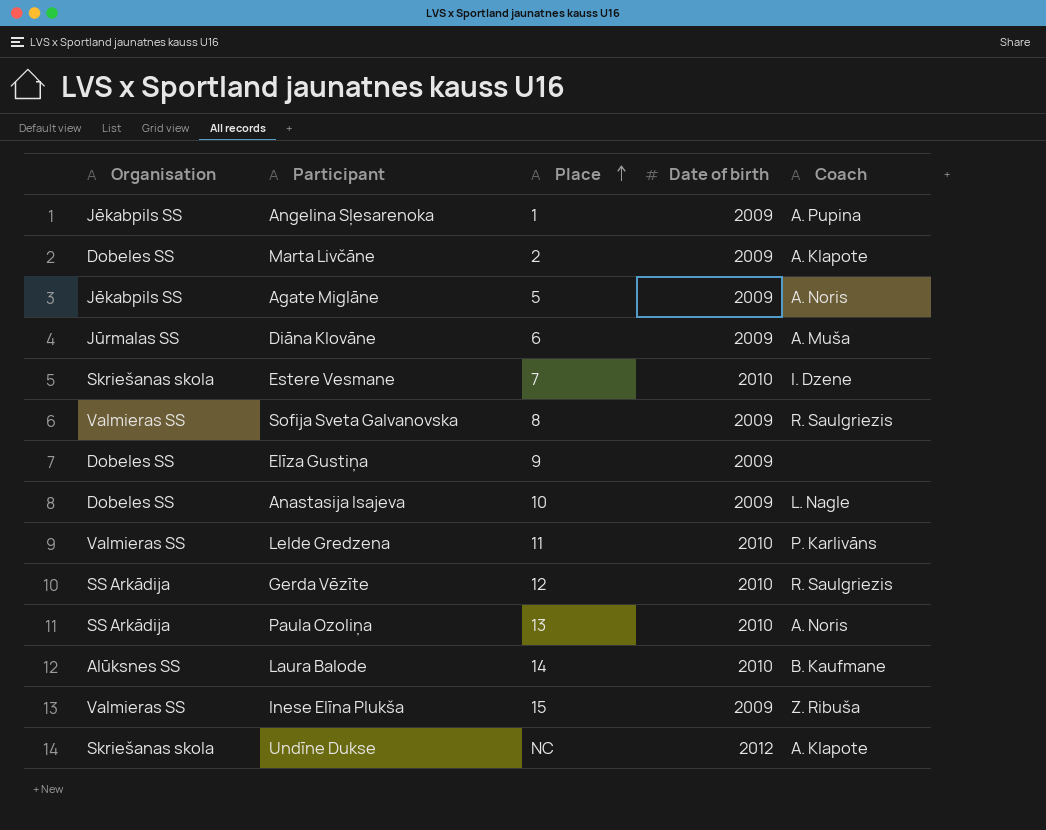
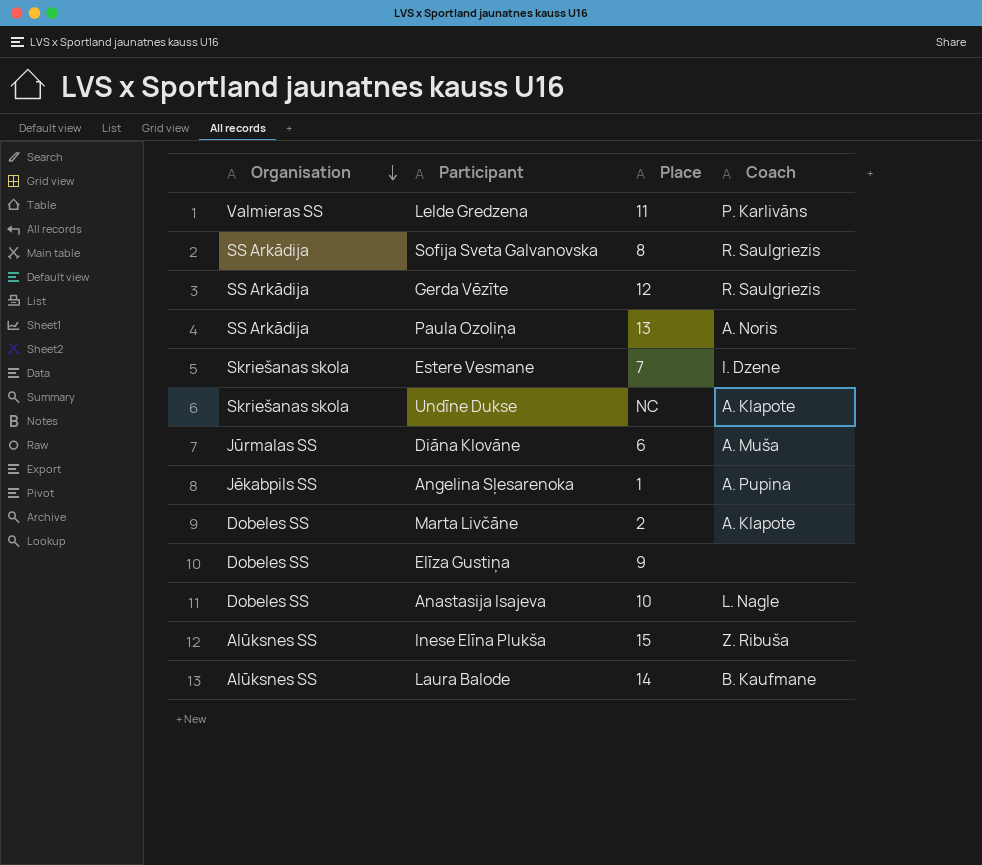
row order: Place ascending -> Organisation descending
column Date of birth | position: 4 -> none
row Agate Miglāne: Jēkabpils SS | 5 | 2009 | A. Noris -> none
Sofija Sveta Galvanovska | Organisation: Valmieras SS -> SS Arkādija
Inese Elīna Plukša | Organisation: Valmieras SS -> Alūksnes SS

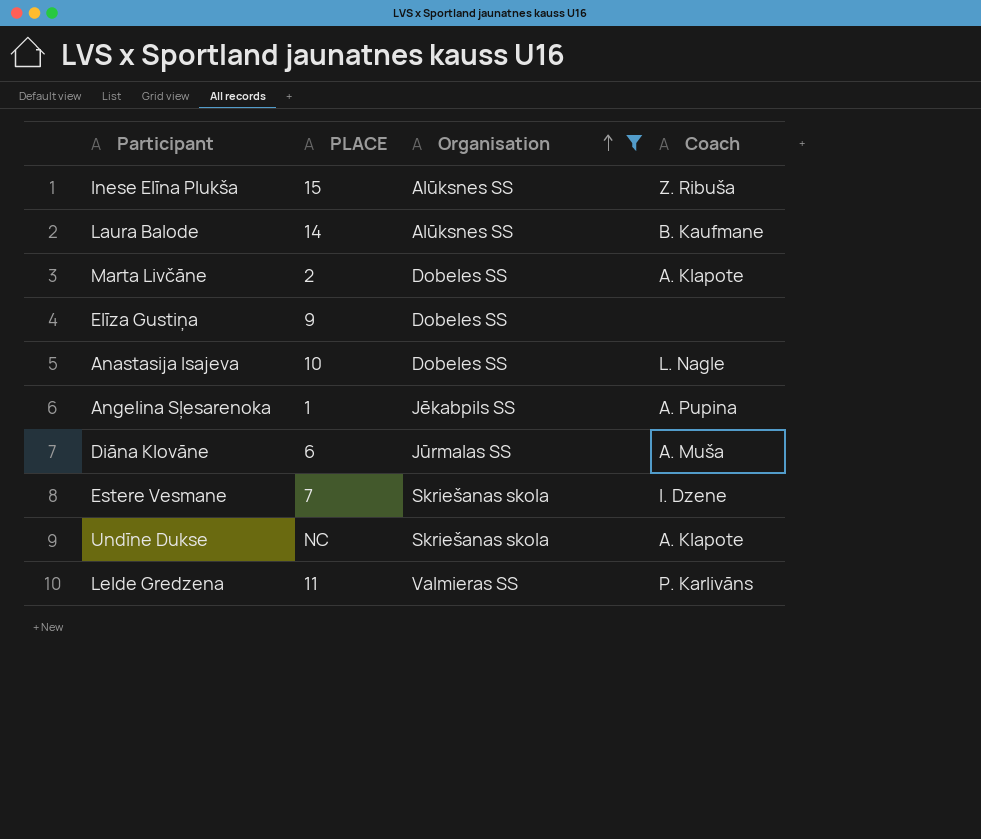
filter: none -> Organisation != SS Arkādija
row order: Organisation descending -> Organisation ascending
column name: Place -> PLACE
column Organisation | position: 1 -> 3

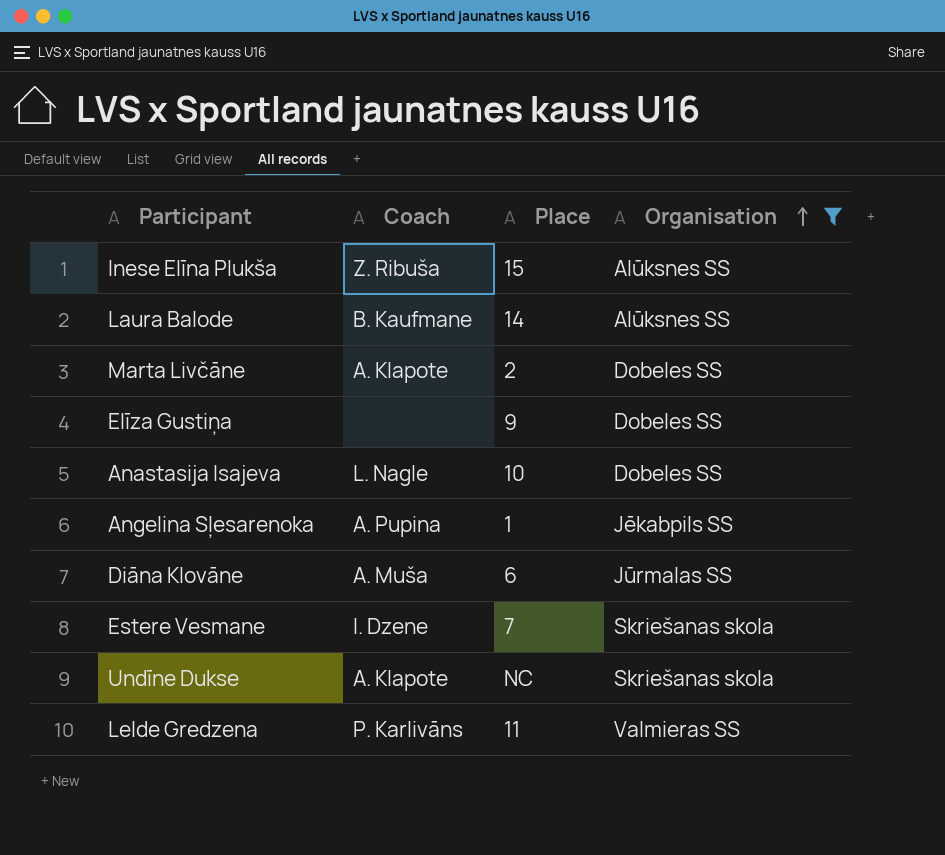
column Coach | position: 4 -> 2
column name: PLACE -> Place

